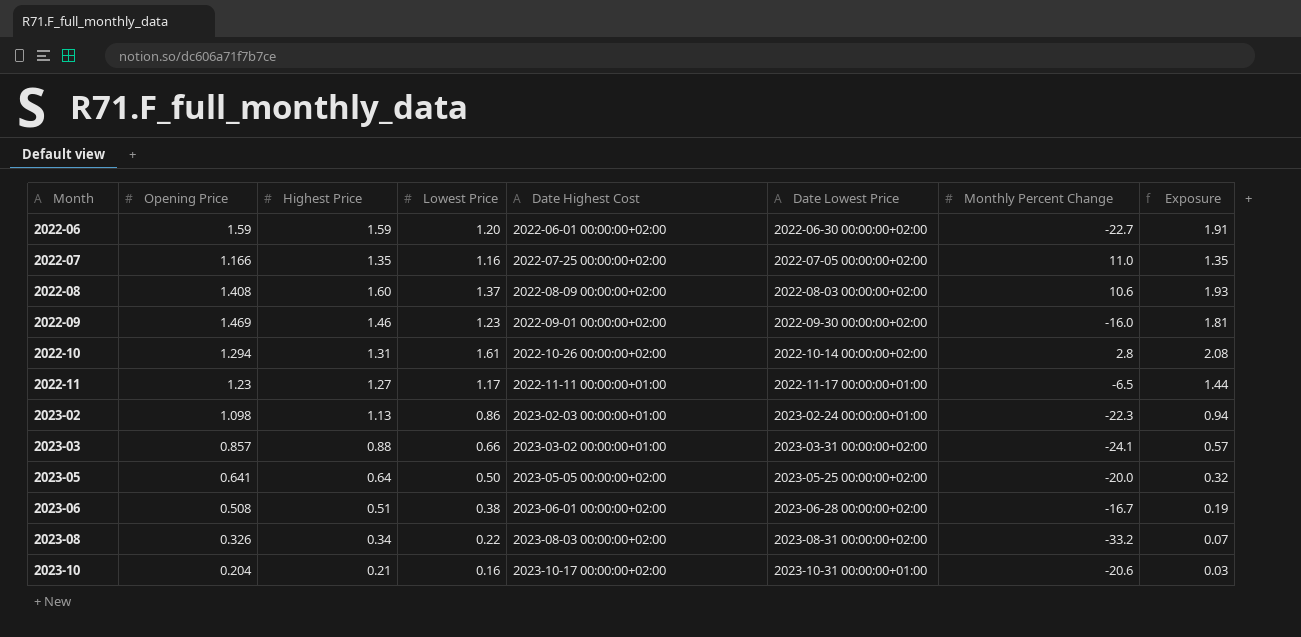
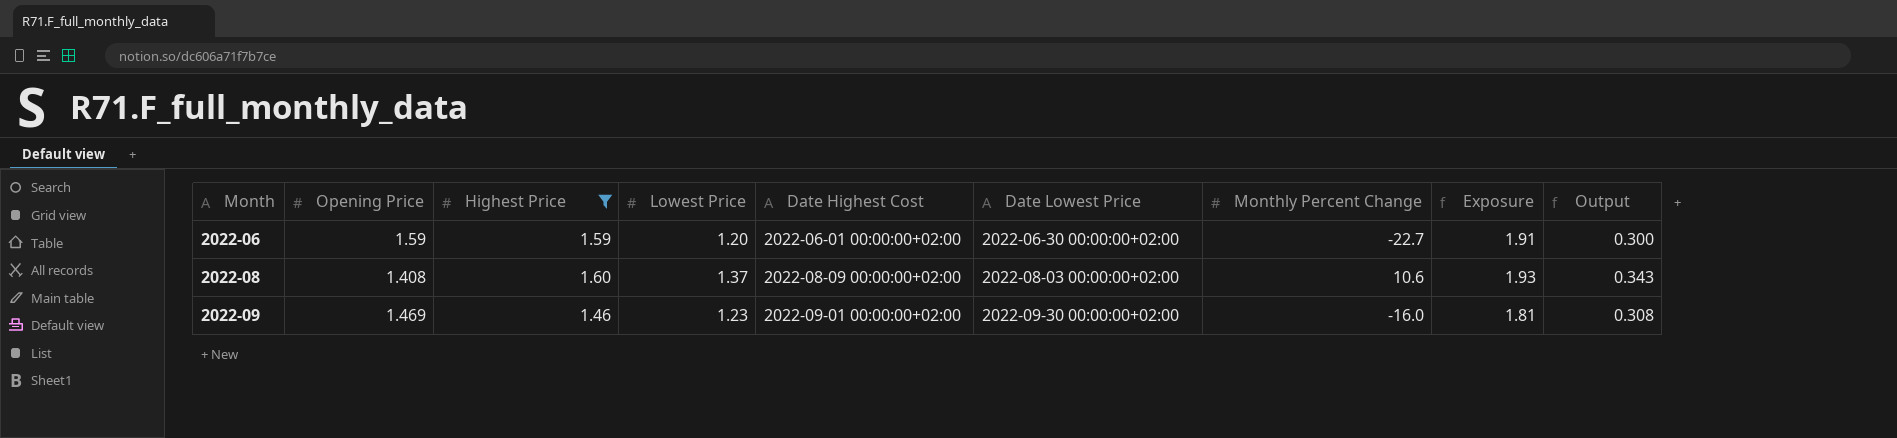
filter: none -> Highest Price >= 1.46
column Output | formula: none -> [Lowest Price] * 0.25

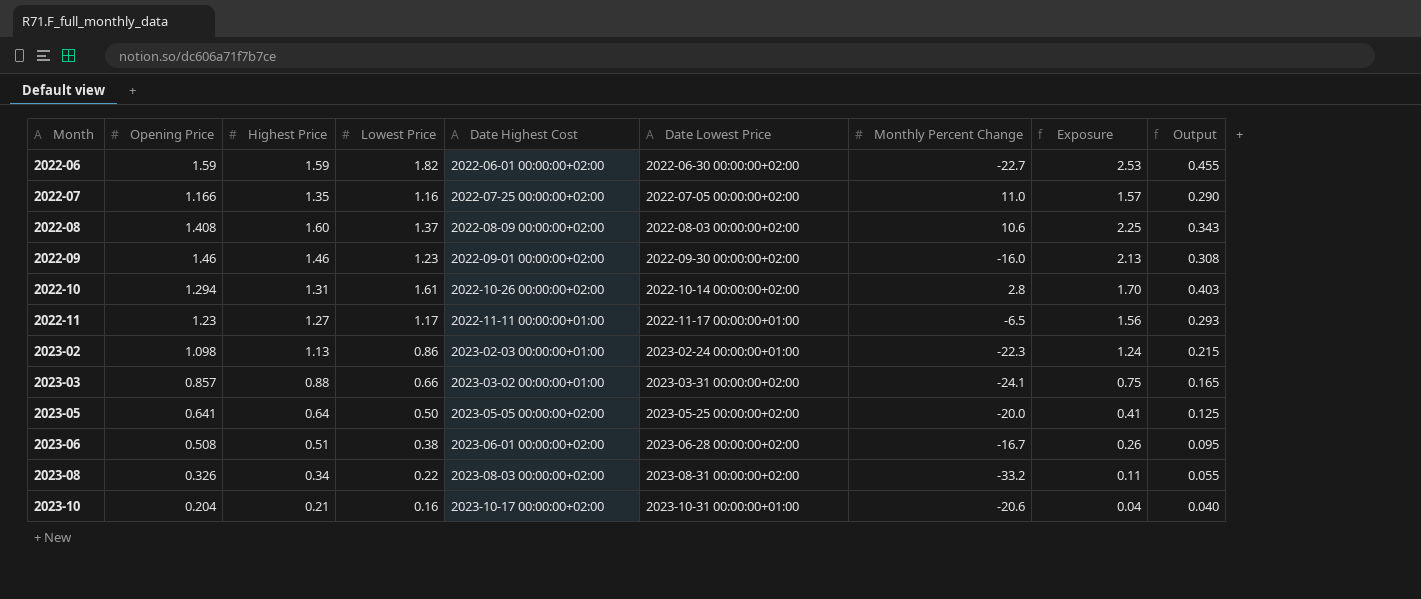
filter: Highest Price >= 1.46 -> none
column Exposure | formula: [Opening Price] * [Lowest Price] -> [Opening Price] * [Highest Price]
2022-06 | Lowest Price: 1.20 -> 1.82
2022-06 | Output: 0.300 -> 0.455
2022-09 | Opening Price: 1.469 -> 1.46

